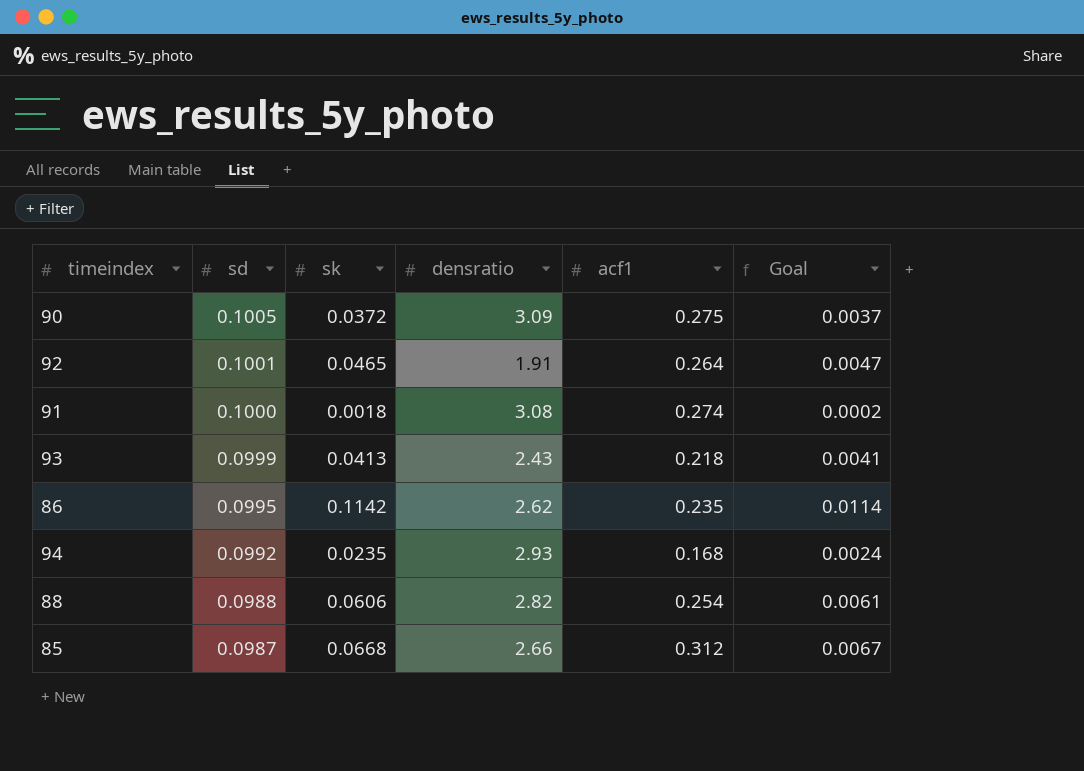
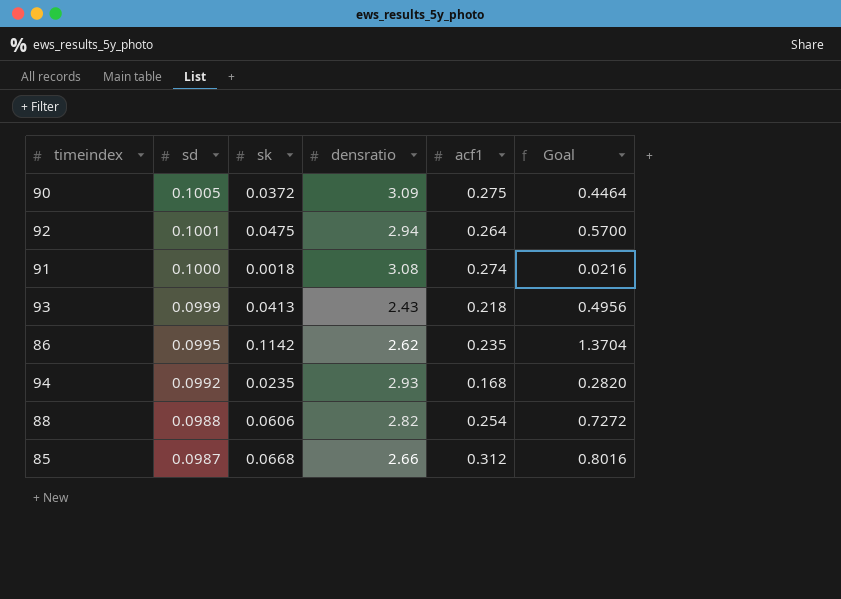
column Goal | formula: [sk] * 0.1 -> [sk] * 12
92 | sk: 0.0465 -> 0.0475
92 | densratio: 1.91 -> 2.94

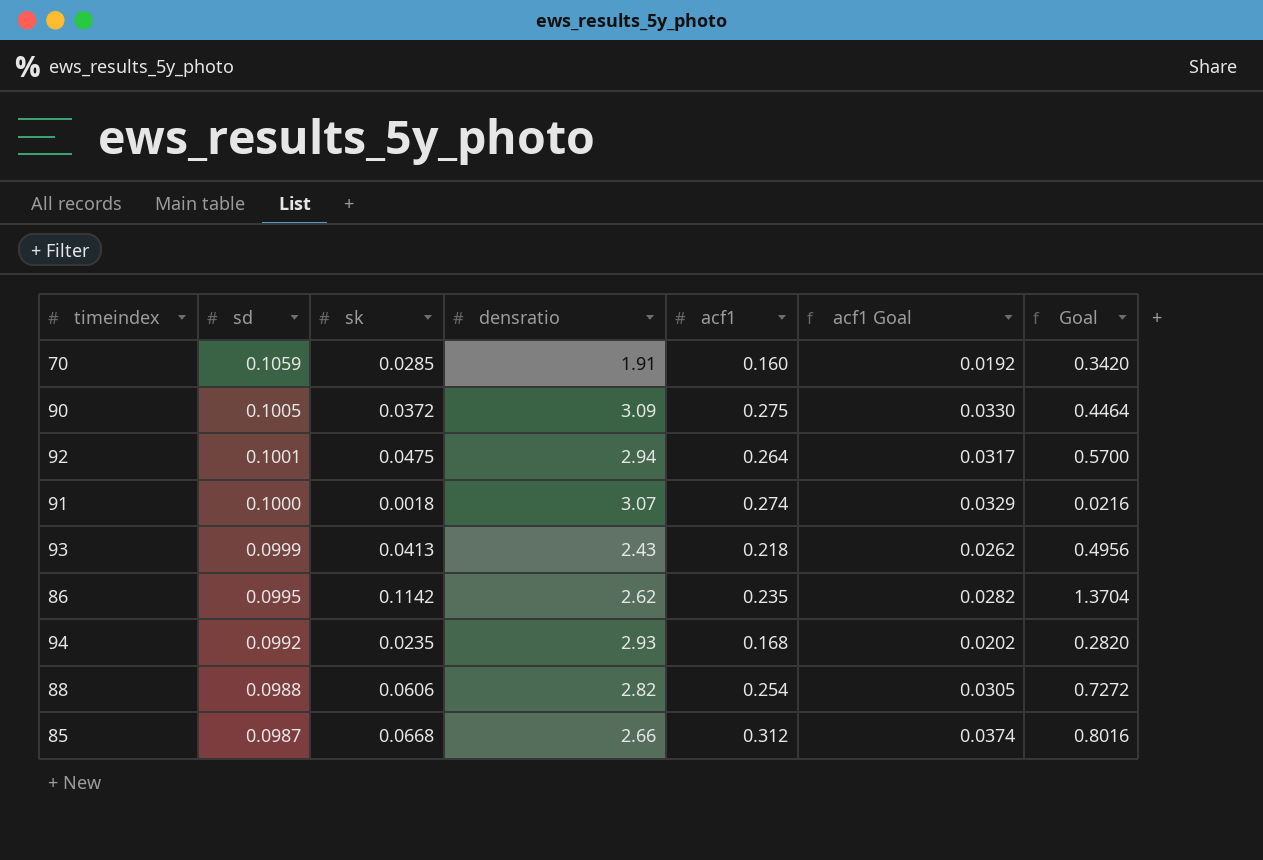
column acf1 Goal | formula: none -> [acf1] * 0.12
row 70: none -> 0.1059 | 0.0285 | 1.91 | 0.160 | 0.0192 | 0.3420
91 | densratio: 3.08 -> 3.07

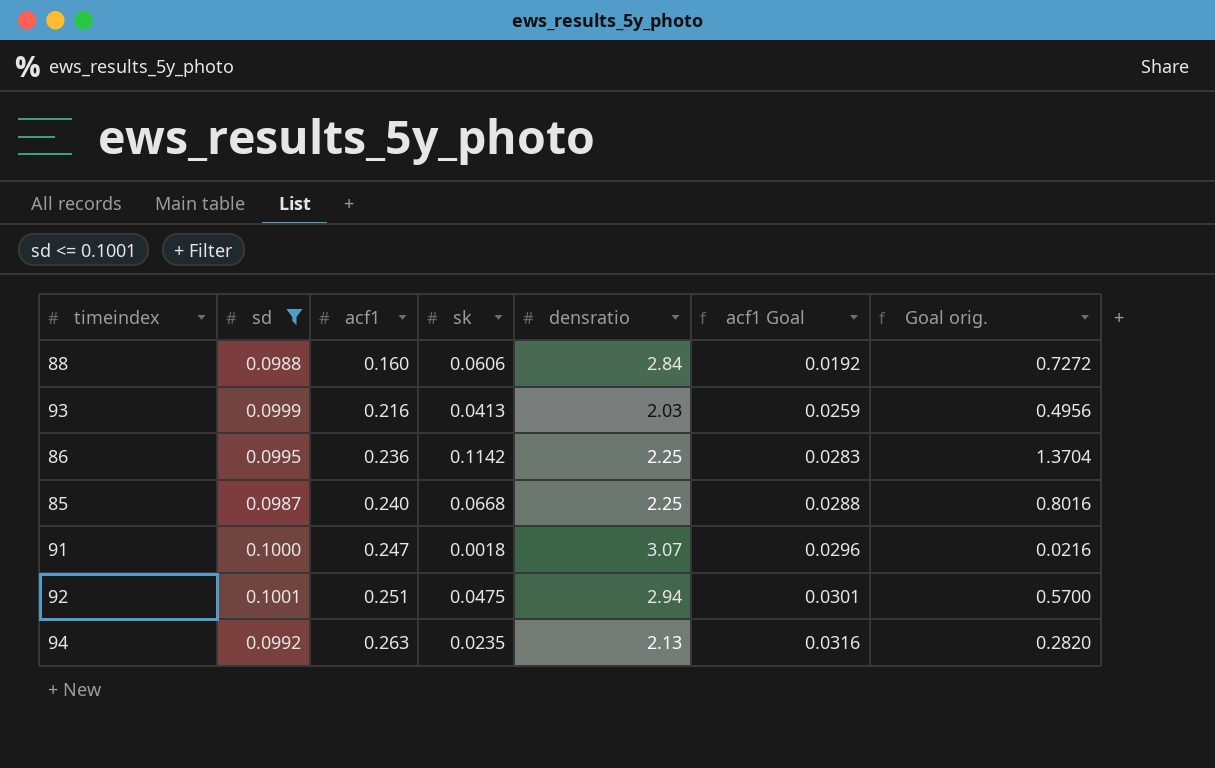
filter: none -> sd <= 0.1001
row order: sd descending -> acf1 ascending
column acf1 | position: 5 -> 3
column name: Goal -> Goal orig.
88 | acf1: 0.254 -> 0.160
88 | densratio: 2.82 -> 2.84
88 | acf1 Goal: 0.0305 -> 0.0192
93 | acf1: 0.218 -> 0.216
93 | densratio: 2.43 -> 2.03
93 | acf1 Goal: 0.0262 -> 0.0259
86 | acf1: 0.235 -> 0.236
86 | densratio: 2.62 -> 2.25
86 | acf1 Goal: 0.0282 -> 0.0283
85 | acf1: 0.312 -> 0.240
85 | densratio: 2.66 -> 2.25
85 | acf1 Goal: 0.0374 -> 0.0288
91 | acf1: 0.274 -> 0.247
91 | acf1 Goal: 0.0329 -> 0.0296
92 | acf1: 0.264 -> 0.251
92 | acf1 Goal: 0.0317 -> 0.0301
94 | acf1: 0.168 -> 0.263
94 | densratio: 2.93 -> 2.13
94 | acf1 Goal: 0.0202 -> 0.0316

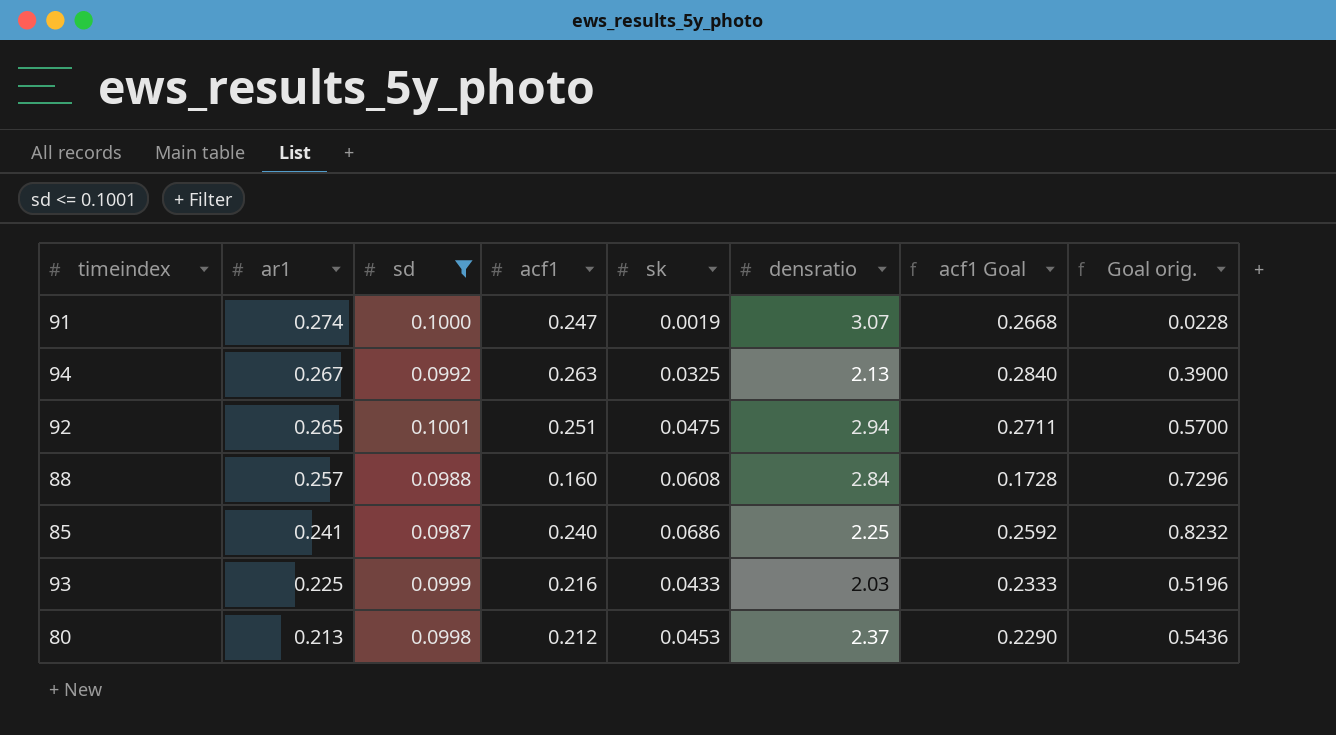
row order: acf1 ascending -> ar1 descending
column ar1 | position: none -> 2
column acf1 Goal | formula: [acf1] * 0.12 -> [acf1] * 1.08
row 86: 0.0995 | 0.236 | 0.1142 | 2.25 | 0.0283 | 1.3704 -> none
91 | sk: 0.0018 -> 0.0019
91 | Goal orig.: 0.0216 -> 0.0228
94 | sk: 0.0235 -> 0.0325
94 | Goal orig.: 0.2820 -> 0.3900
88 | sk: 0.0606 -> 0.0608
88 | Goal orig.: 0.7272 -> 0.7296
85 | sk: 0.0668 -> 0.0686
85 | Goal orig.: 0.8016 -> 0.8232
93 | sk: 0.0413 -> 0.0433
93 | Goal orig.: 0.4956 -> 0.5196
row 80: none -> 0.213 | 0.0998 | 0.212 | 0.0453 | 2.37 | 0.2290 | 0.5436

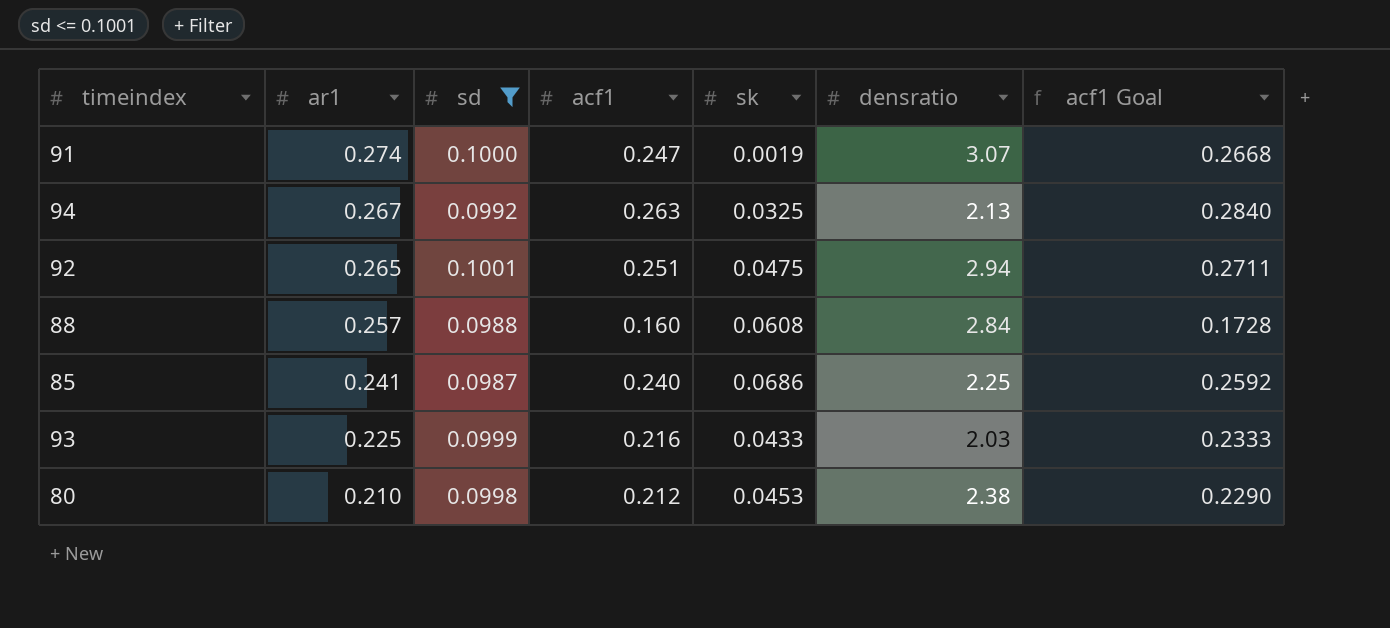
column Goal orig. | formula: [sk] * 12 -> none
80 | ar1: 0.213 -> 0.210
80 | densratio: 2.37 -> 2.38

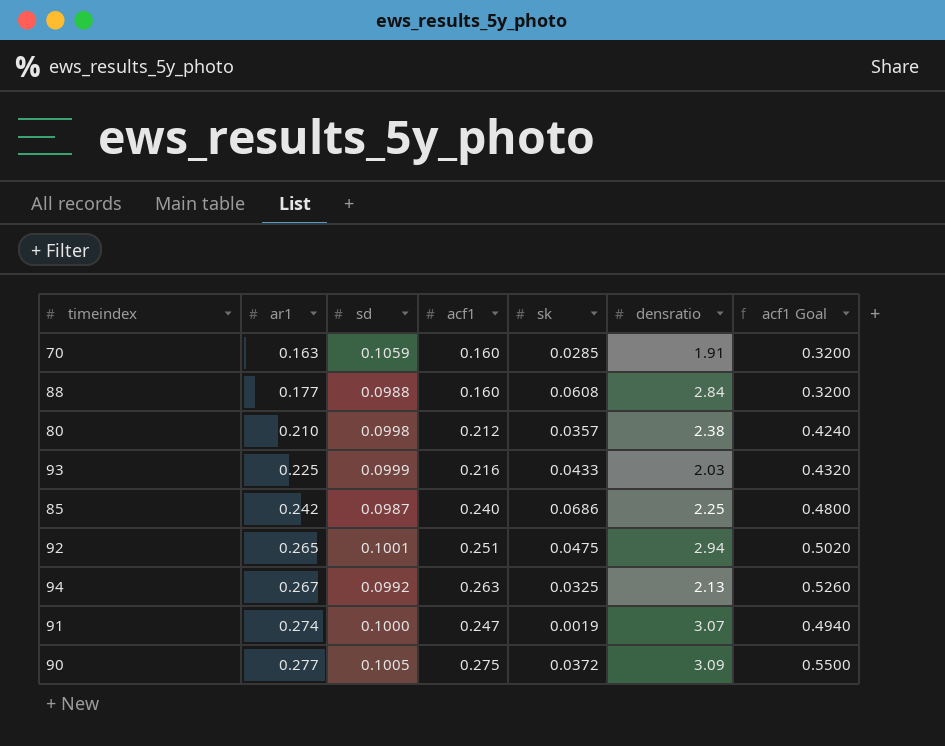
filter: sd <= 0.1001 -> none
row order: ar1 descending -> ar1 ascending
column acf1 Goal | formula: [acf1] * 1.08 -> [acf1] * 2
88 | ar1: 0.257 -> 0.177
80 | sk: 0.0453 -> 0.0357
85 | ar1: 0.241 -> 0.242

